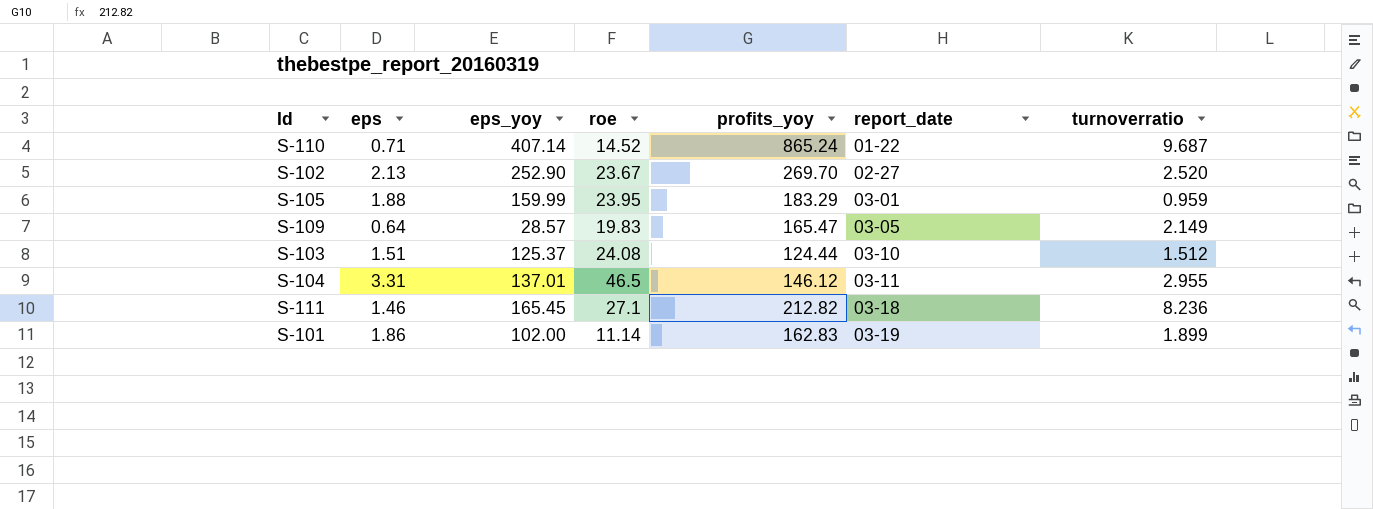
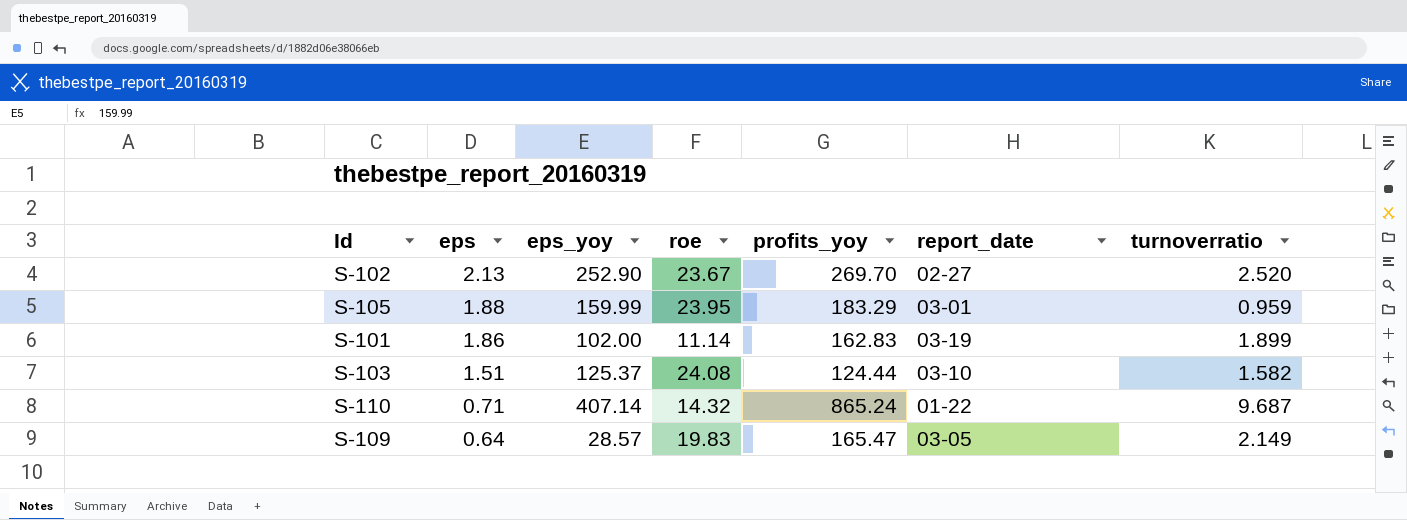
row order: report_date ascending -> eps descending
row S-104: 3.31 | 137.01 | 46.5 | 146.12 | 03-11 | 2.955 -> none
row S-111: 1.46 | 165.45 | 27.1 | 212.82 | 03-18 | 8.236 -> none
S-103 | turnoverratio: 1.512 -> 1.582
S-110 | roe: 14.52 -> 14.32

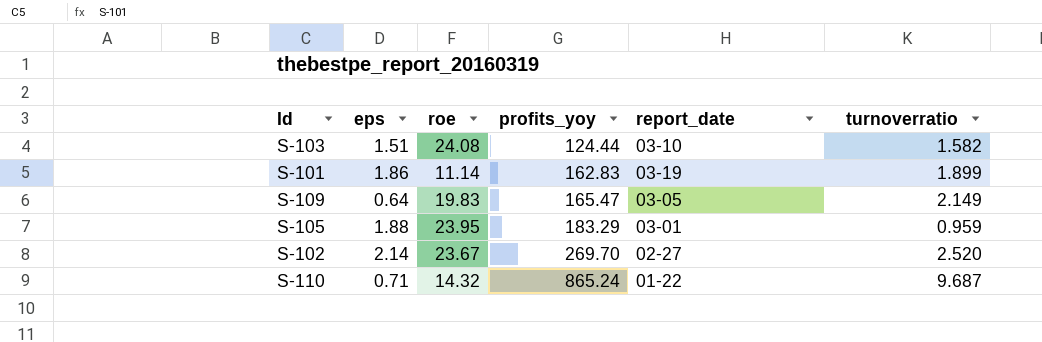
row order: eps descending -> profits_yoy ascending
column eps_yoy | position: 3 -> none
S-102 | eps: 2.13 -> 2.14

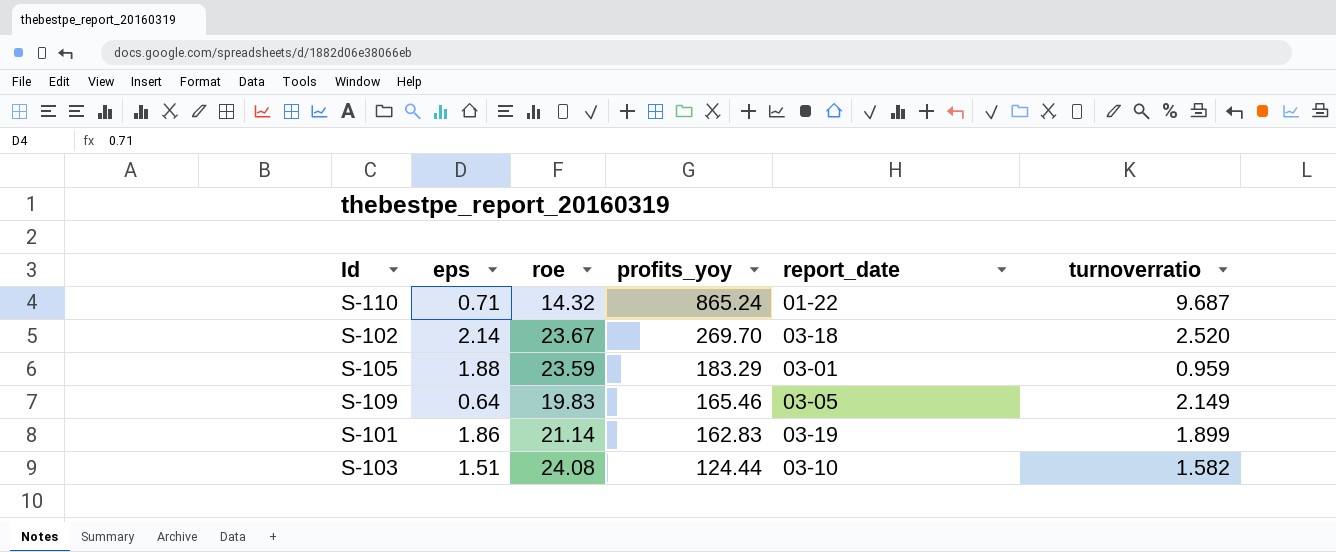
row order: profits_yoy ascending -> profits_yoy descending
S-102 | report_date: 02-27 -> 03-18
S-105 | roe: 23.95 -> 23.59
S-109 | profits_yoy: 165.47 -> 165.46
S-101 | roe: 11.14 -> 21.14

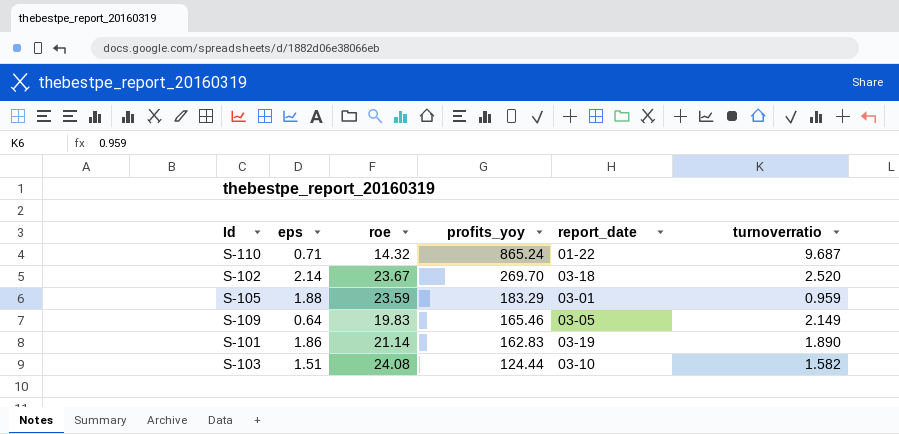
S-101 | turnoverratio: 1.899 -> 1.890

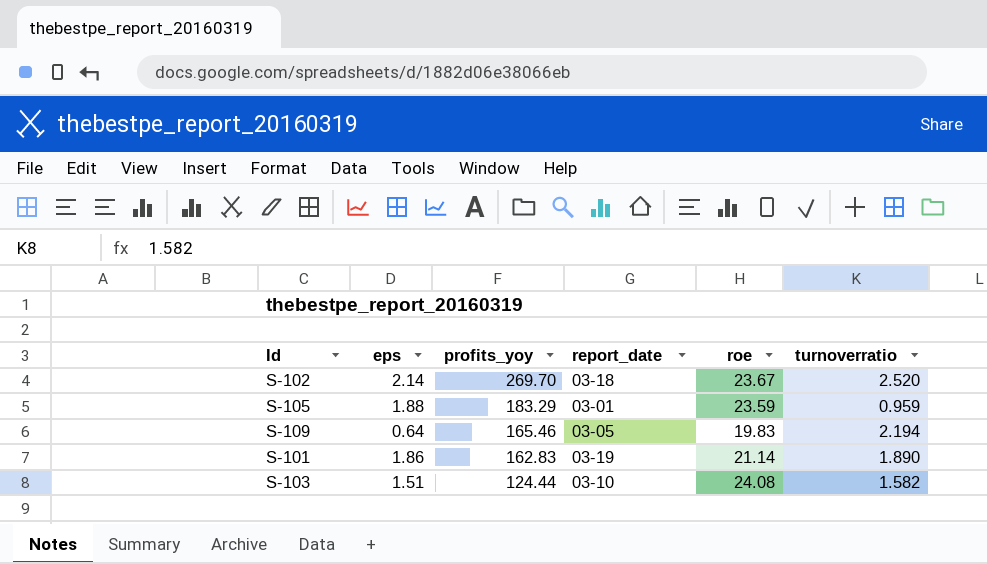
column roe | position: 3 -> 5
row S-110: 0.71 | 14.32 | 865.24 | 01-22 | 9.687 -> none
S-109 | turnoverratio: 2.149 -> 2.194

